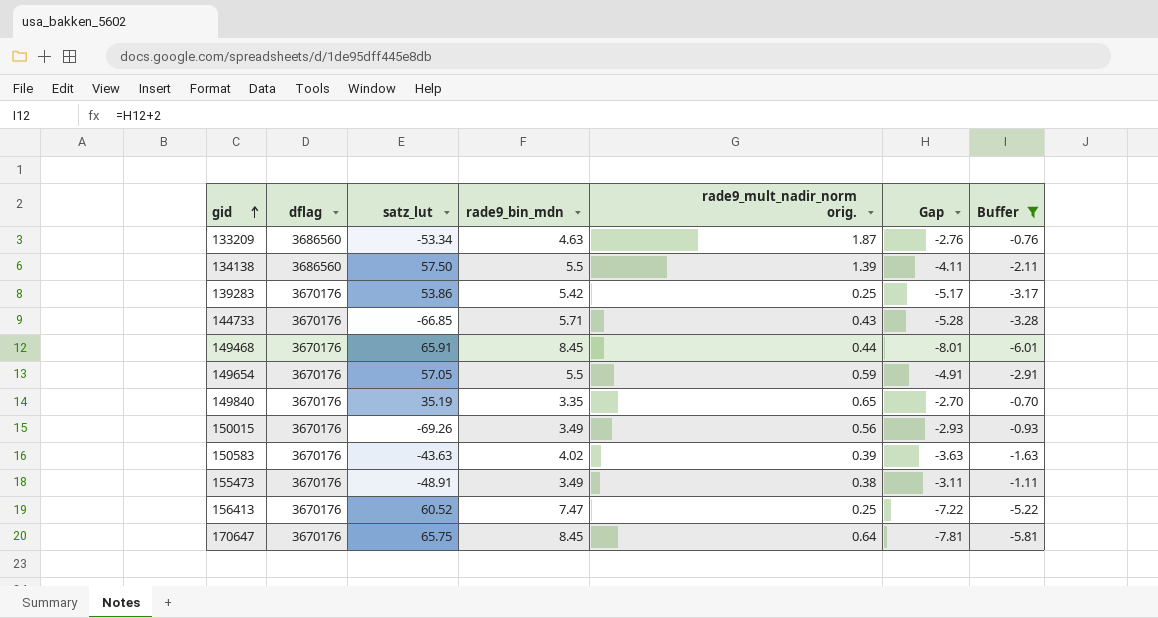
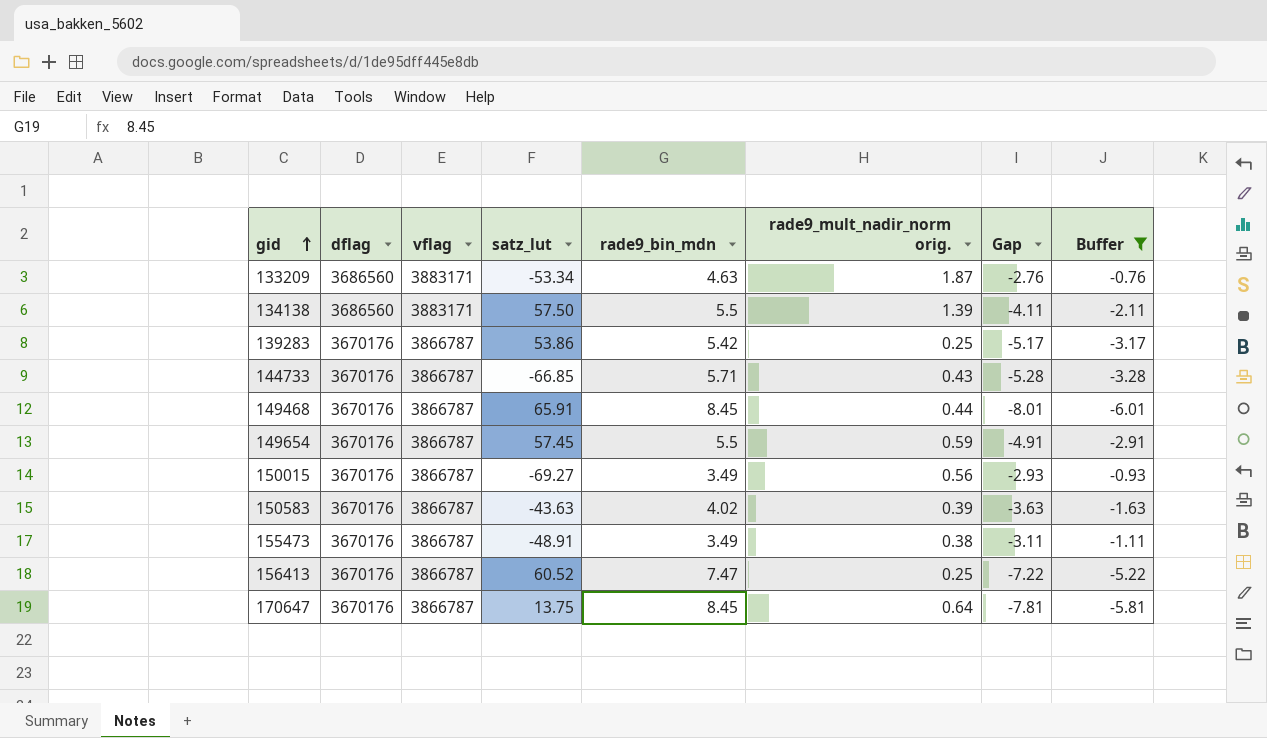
column vflag | position: none -> 3
row 149840: 3670176 | 35.19 | 3.35 | 0.65 | -2.70 | -0.70 -> none
149654 | satz_lut: 57.05 -> 57.45
150015 | satz_lut: -69.26 -> -69.27
170647 | satz_lut: 65.75 -> 13.75

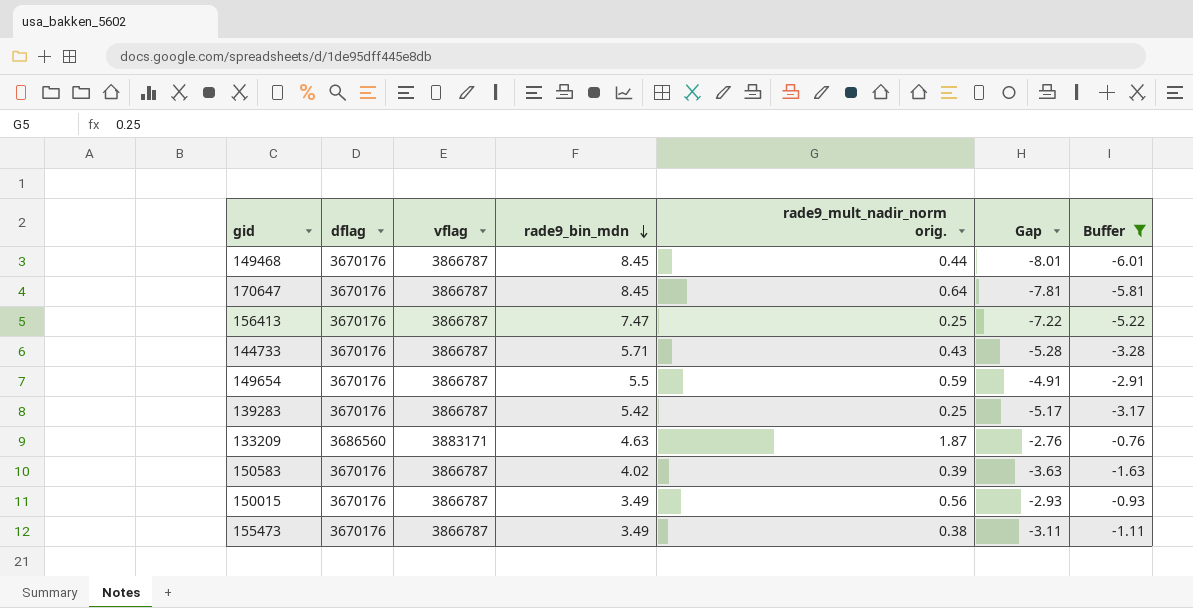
row order: gid ascending -> rade9_bin_mdn descending
column satz_lut | position: 4 -> none
row 134138: 3686560 | 3883171 | 57.50 | 5.5 | 1.39 | -4.11 | -2.11 -> none

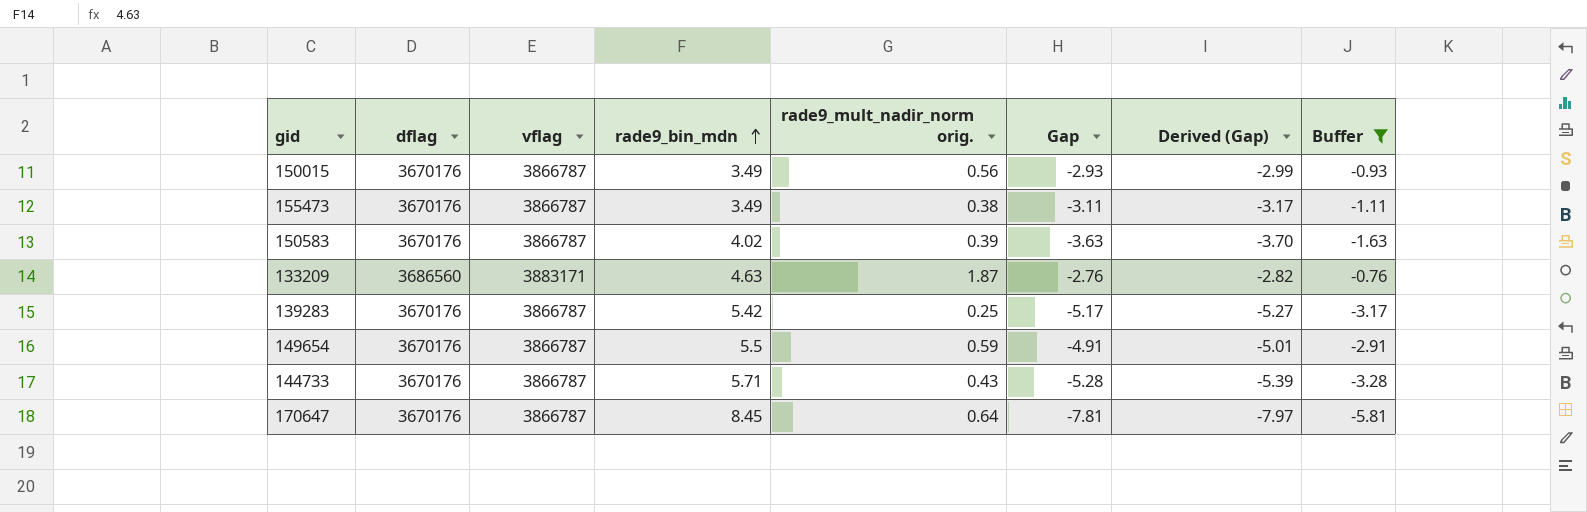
row order: rade9_bin_mdn descending -> rade9_bin_mdn ascending
column Derived (Gap) | formula: none -> [Gap] * 1.02
row 149468: 3670176 | 3866787 | 8.45 | 0.44 | -8.01 | -6.01 -> none
row 156413: 3670176 | 3866787 | 7.47 | 0.25 | -7.22 | -5.22 -> none

